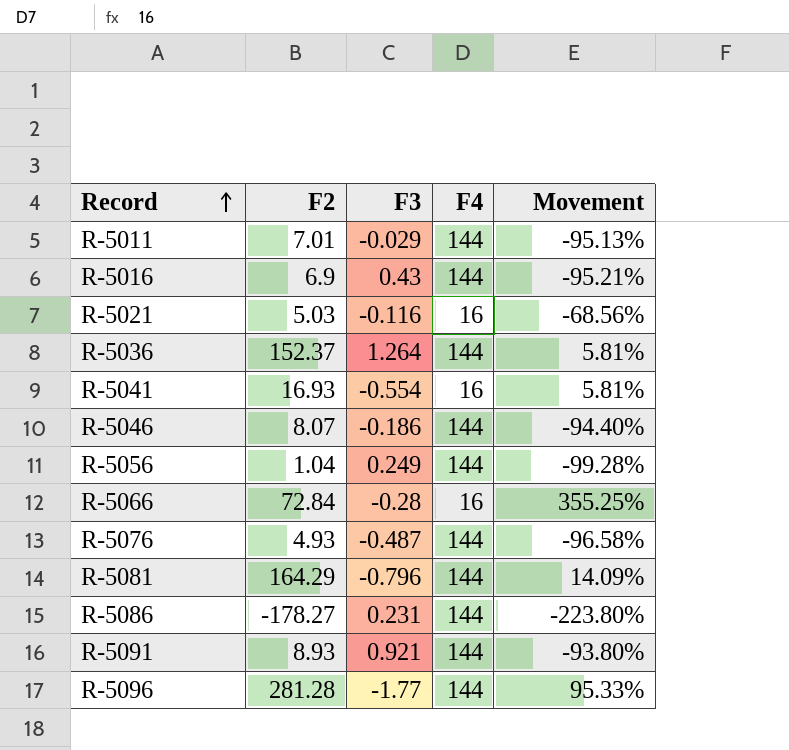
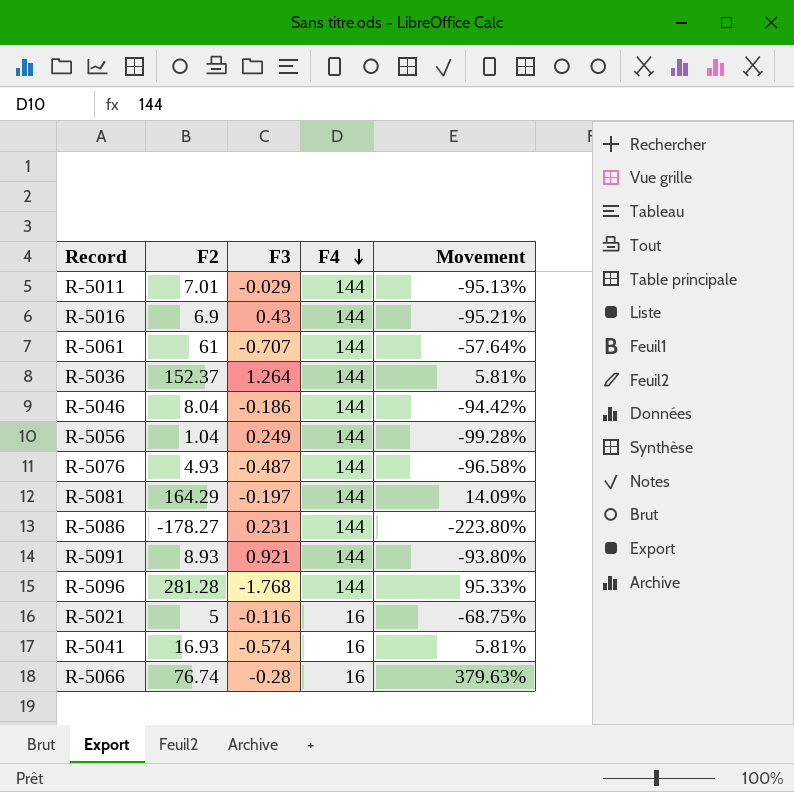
row order: Record ascending -> F4 descending
row R-5061: none -> 61 | -0.707 | 144 | -57.64%
R-5046 | F2: 8.07 -> 8.04
R-5046 | Movement: -94.40% -> -94.42%
R-5081 | F3: -0.796 -> -0.197
R-5096 | F3: -1.77 -> -1.768
R-5021 | F2: 5.03 -> 5
R-5021 | Movement: -68.56% -> -68.75%
R-5041 | F3: -0.554 -> -0.574
R-5066 | F2: 72.84 -> 76.74
R-5066 | Movement: 355.25% -> 379.63%

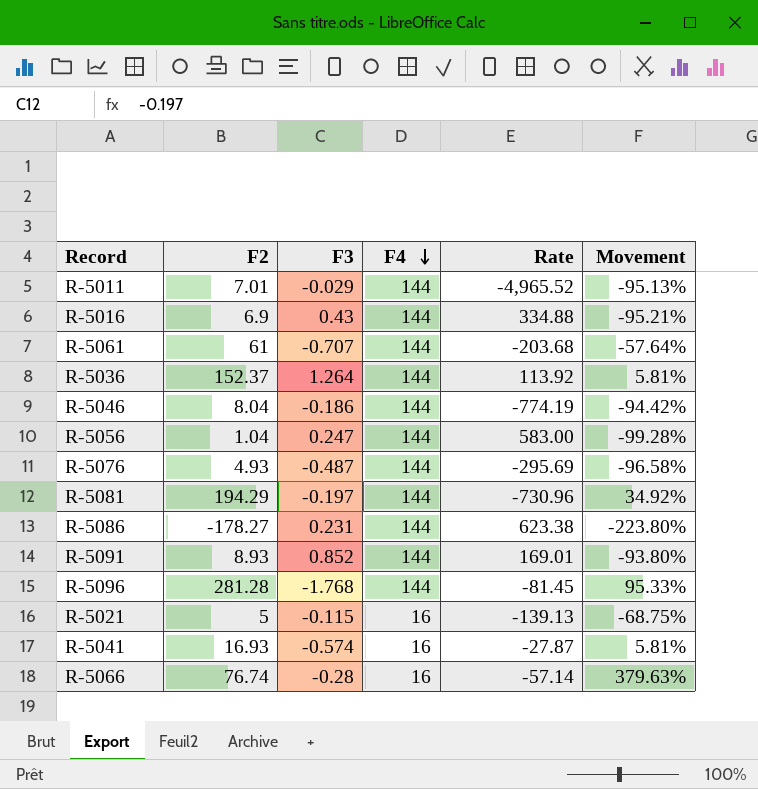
column Rate | formula: none -> [F4] / [F3]
R-5056 | F3: 0.249 -> 0.247
R-5081 | F2: 164.29 -> 194.29
R-5081 | Movement: 14.09% -> 34.92%
R-5091 | F3: 0.921 -> 0.852
R-5021 | F3: -0.116 -> -0.115

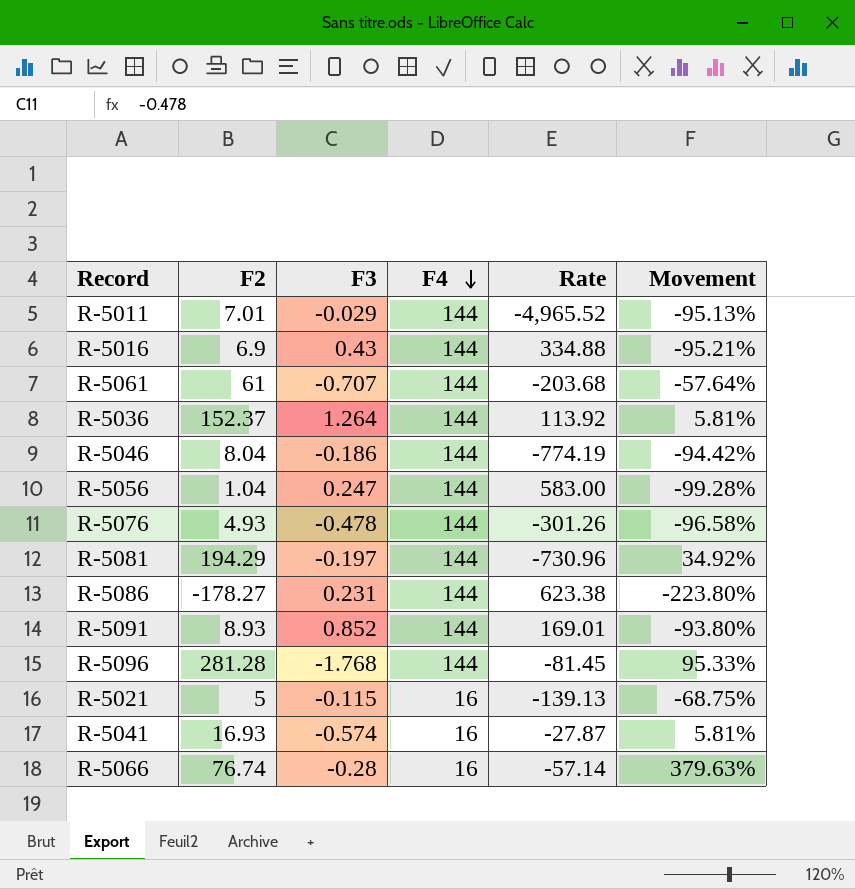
R-5076 | F3: -0.487 -> -0.478
R-5076 | Rate: -295.69 -> -301.26

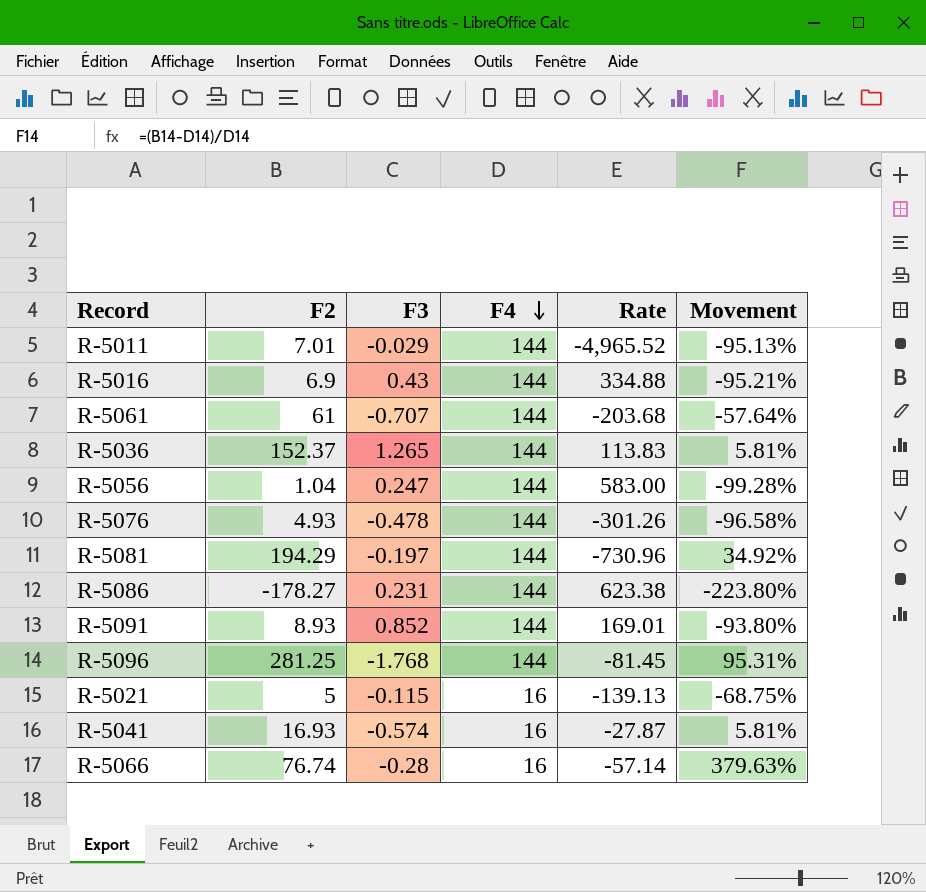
row R-5046: 8.04 | -0.186 | 144 | -774.19 | -94.42% -> none
R-5036 | F3: 1.264 -> 1.265
R-5036 | Rate: 113.92 -> 113.83
R-5096 | F2: 281.28 -> 281.25
R-5096 | Movement: 95.33% -> 95.31%

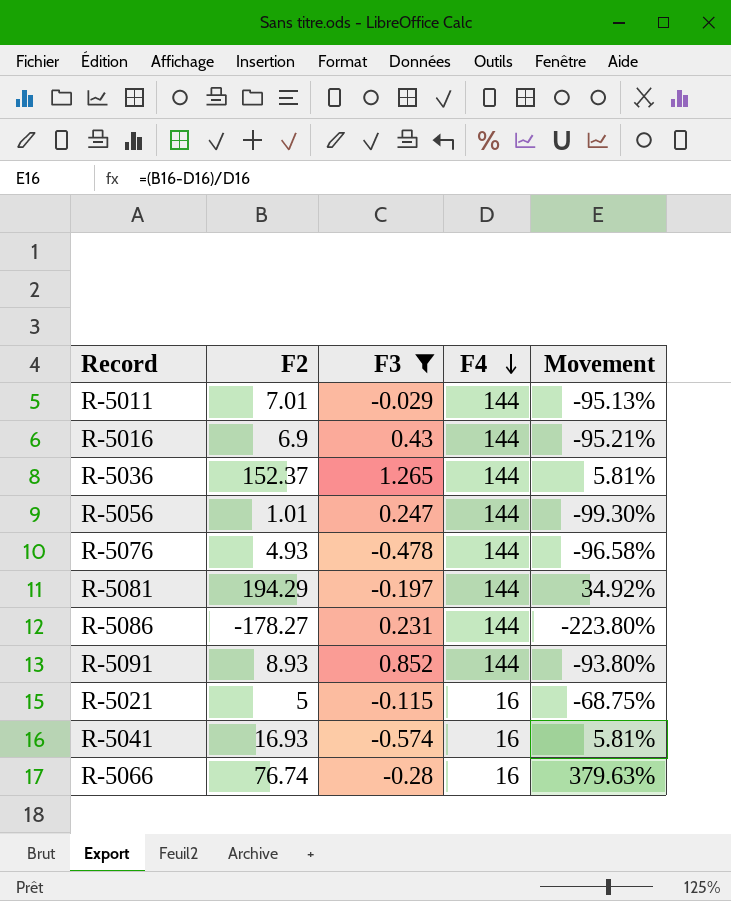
filter: none -> F3 >= -0.574
column Rate | formula: [F4] / [F3] -> none
R-5056 | F2: 1.04 -> 1.01
R-5056 | Movement: -99.28% -> -99.30%

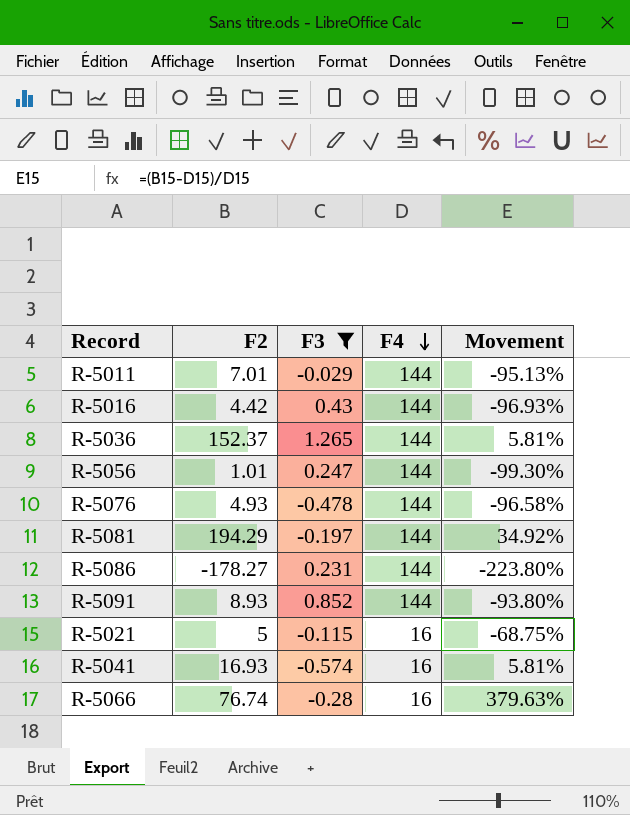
R-5016 | F2: 6.9 -> 4.42
R-5016 | Movement: -95.21% -> -96.93%

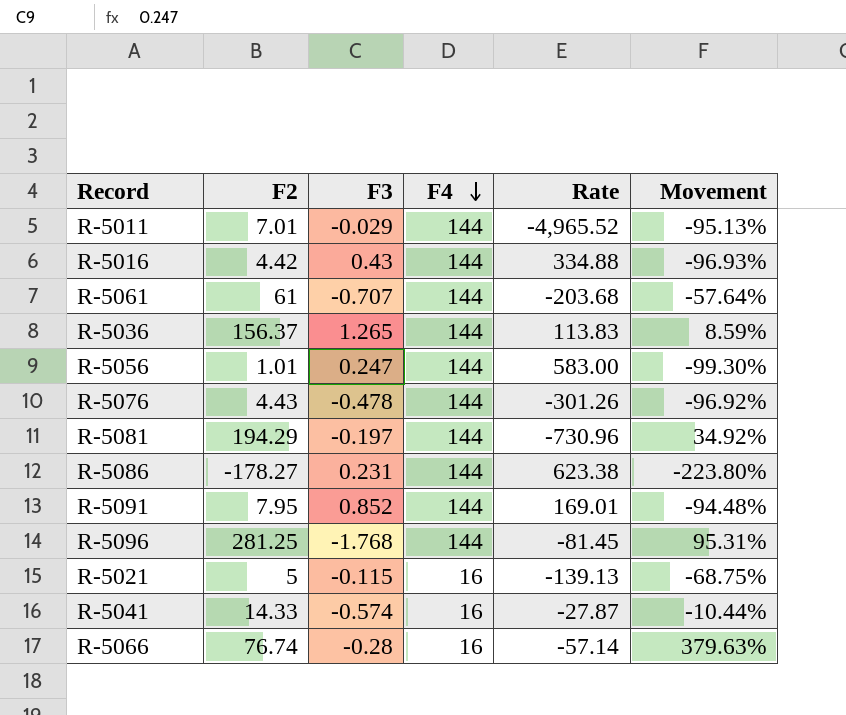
filter: F3 >= -0.574 -> none
column Rate | formula: none -> [F4] / [F3]
R-5036 | F2: 152.37 -> 156.37
R-5036 | Movement: 5.81% -> 8.59%
R-5076 | F2: 4.93 -> 4.43
R-5076 | Movement: -96.58% -> -96.92%
R-5091 | F2: 8.93 -> 7.95
R-5091 | Movement: -93.80% -> -94.48%
R-5041 | F2: 16.93 -> 14.33
R-5041 | Movement: 5.81% -> -10.44%

